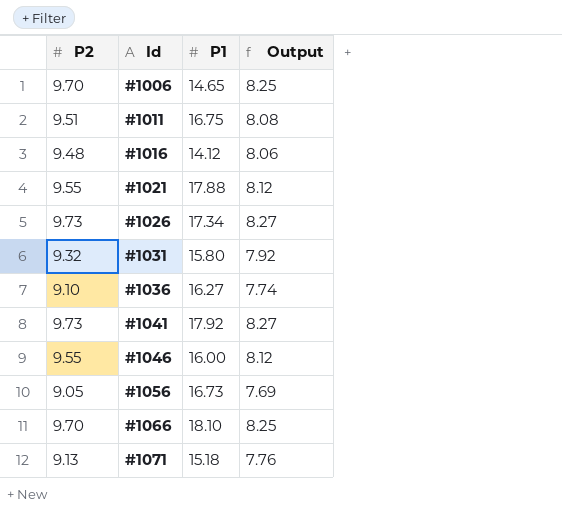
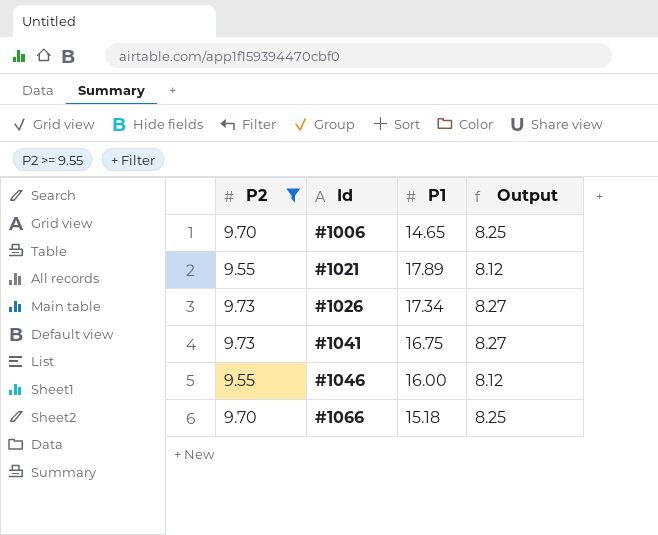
filter: none -> P2 >= 9.55
#1021 | P1: 17.88 -> 17.89
#1041 | P1: 17.92 -> 16.75
#1066 | P1: 18.10 -> 15.18

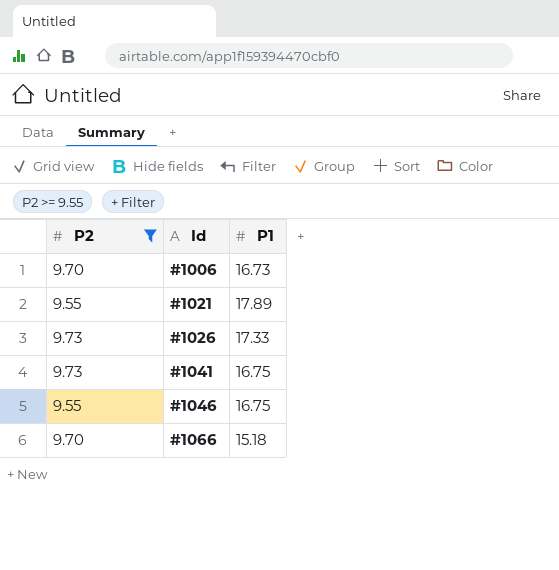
column Output | formula: [P2] * 0.85 -> none
#1006 | P1: 14.65 -> 16.73
#1026 | P1: 17.34 -> 17.33
#1046 | P1: 16.00 -> 16.75

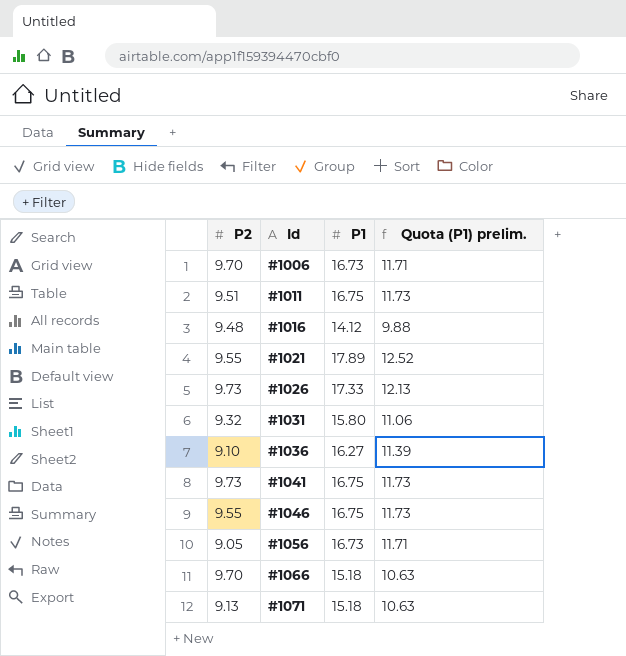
filter: P2 >= 9.55 -> none
column Quota (P1) prelim. | formula: none -> [P1] * 0.7

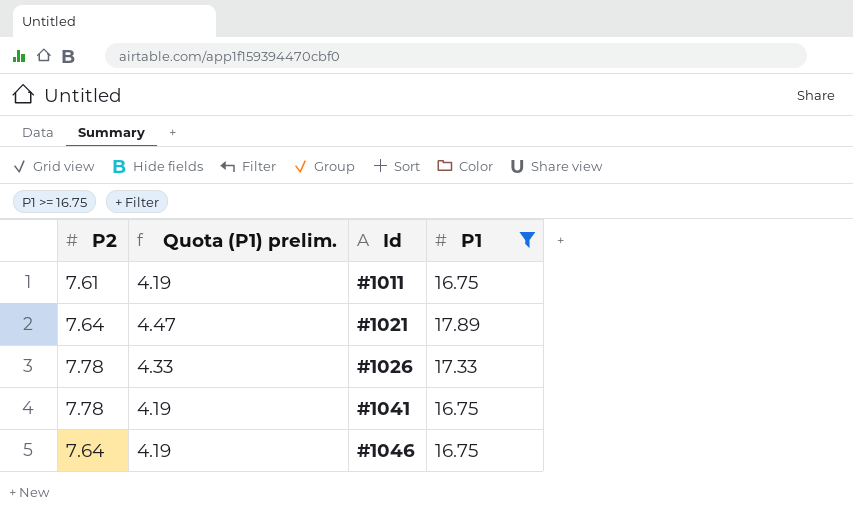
filter: none -> P1 >= 16.75
column Quota (P1) prelim. | formula: [P1] * 0.7 -> [P1] * 0.25
column Quota (P1) prelim. | position: 4 -> 2
#1011 | P2: 9.51 -> 7.61
#1021 | P2: 9.55 -> 7.64
#1026 | P2: 9.73 -> 7.78
#1041 | P2: 9.73 -> 7.78
#1046 | P2: 9.55 -> 7.64

